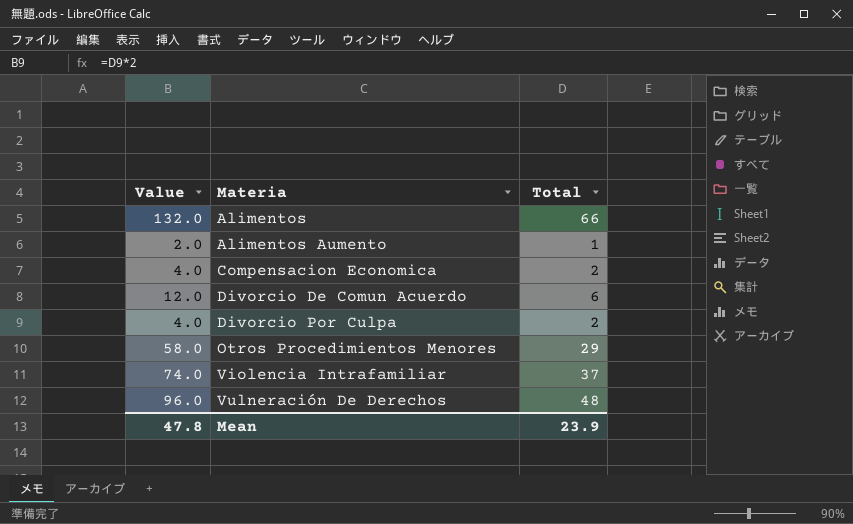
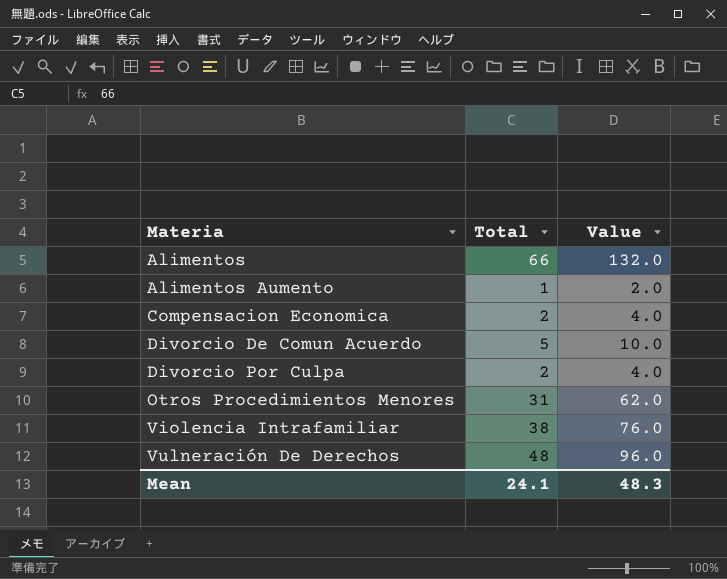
column Value | position: 1 -> 3
Divorcio De Comun Acuerdo | Total: 6 -> 5
Divorcio De Comun Acuerdo | Value: 12.0 -> 10.0
Otros Procedimientos Menores | Total: 29 -> 31
Otros Procedimientos Menores | Value: 58.0 -> 62.0
Violencia Intrafamiliar | Total: 37 -> 38
Violencia Intrafamiliar | Value: 74.0 -> 76.0
Mean | Total: 23.9 -> 24.1
Mean | Value: 47.8 -> 48.3

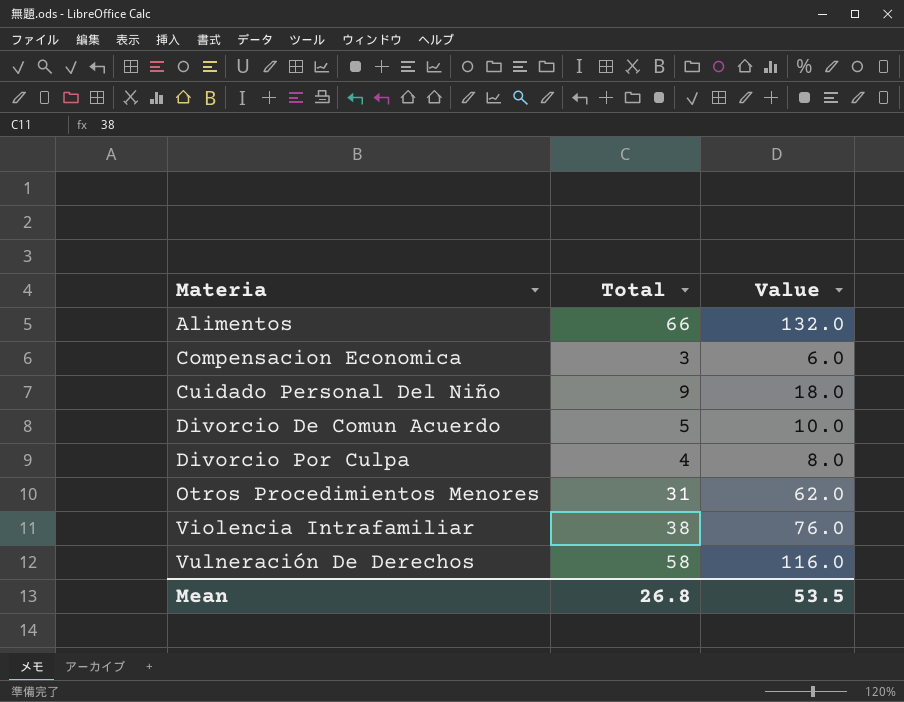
row Alimentos Aumento: 1 | 2.0 -> none
Compensacion Economica | Total: 2 -> 3
Compensacion Economica | Value: 4.0 -> 6.0
row Cuidado Personal Del Niño: none -> 9 | 18.0
Divorcio Por Culpa | Total: 2 -> 4
Divorcio Por Culpa | Value: 4.0 -> 8.0
Vulneración De Derechos | Total: 48 -> 58
Vulneración De Derechos | Value: 96.0 -> 116.0
Mean | Total: 24.1 -> 26.8
Mean | Value: 48.3 -> 53.5

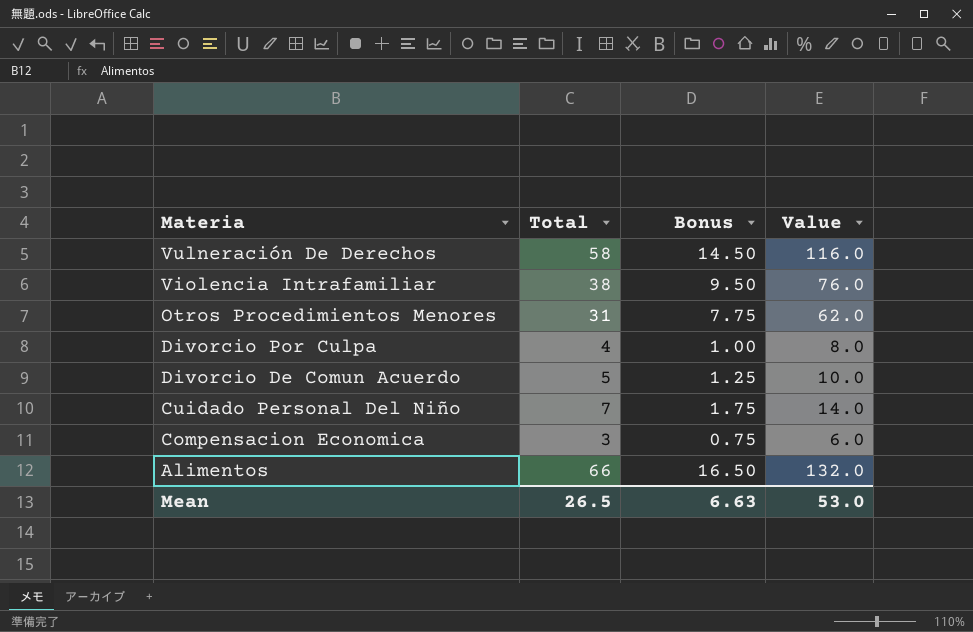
row order: Materia ascending -> Materia descending
column Bonus | formula: none -> [Total] * 0.25
Cuidado Personal Del Niño | Total: 9 -> 7
Cuidado Personal Del Niño | Value: 18.0 -> 14.0
Mean | Total: 26.8 -> 26.5
Mean | Value: 53.5 -> 53.0

